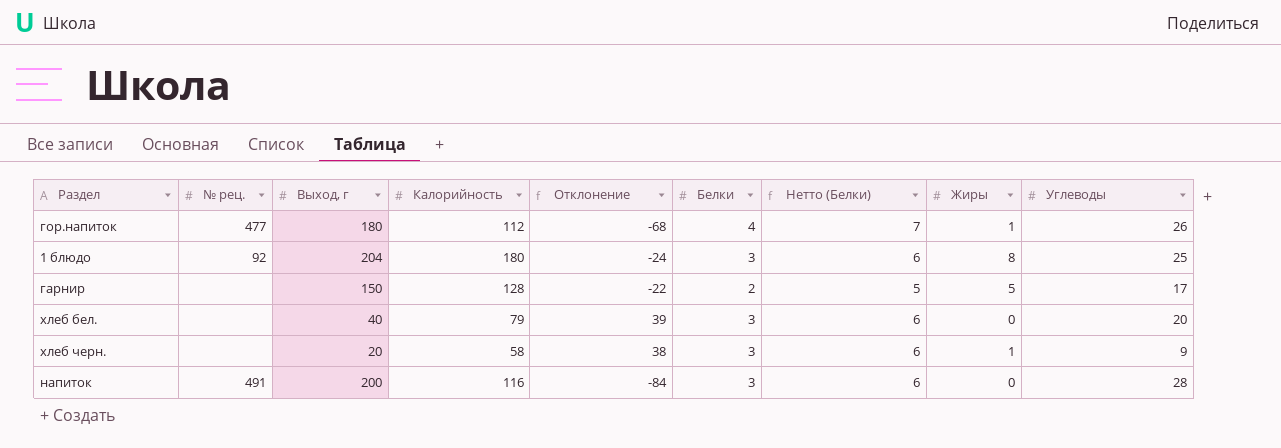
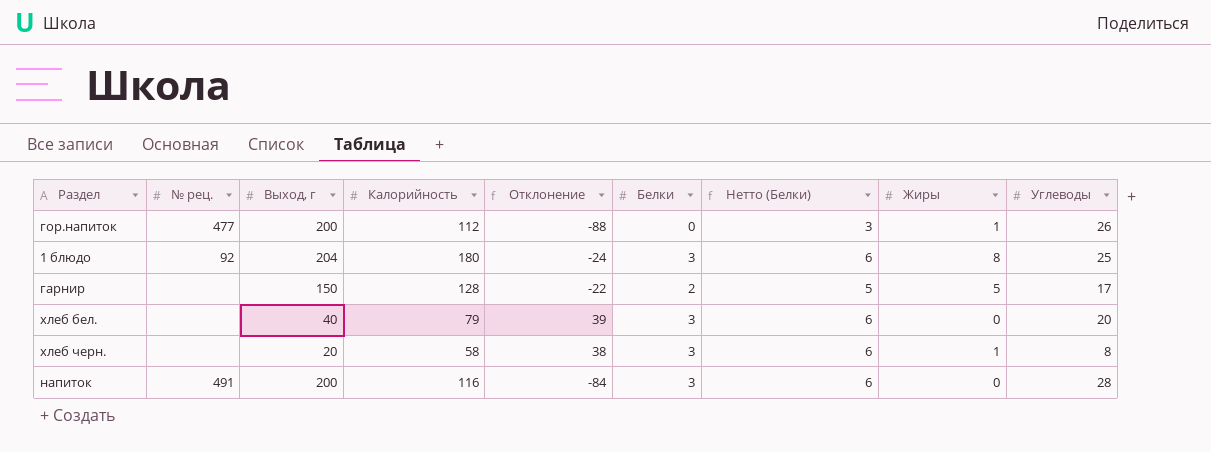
гор.напиток | Выход, г: 180 -> 200
гор.напиток | Отклонение: -68 -> -88
гор.напиток | Белки: 4 -> 0
гор.напиток | Нетто (Белки): 7 -> 3
хлеб черн. | Углеводы: 9 -> 8

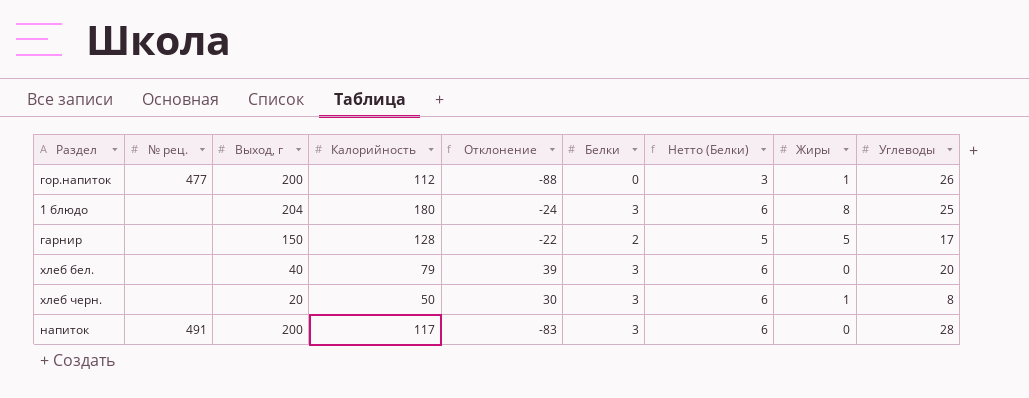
1 блюдо | № рец.: 92 -> none
хлеб черн. | Калорийность: 58 -> 50
хлеб черн. | Отклонение: 38 -> 30
напиток | Калорийность: 116 -> 117
напиток | Отклонение: -84 -> -83

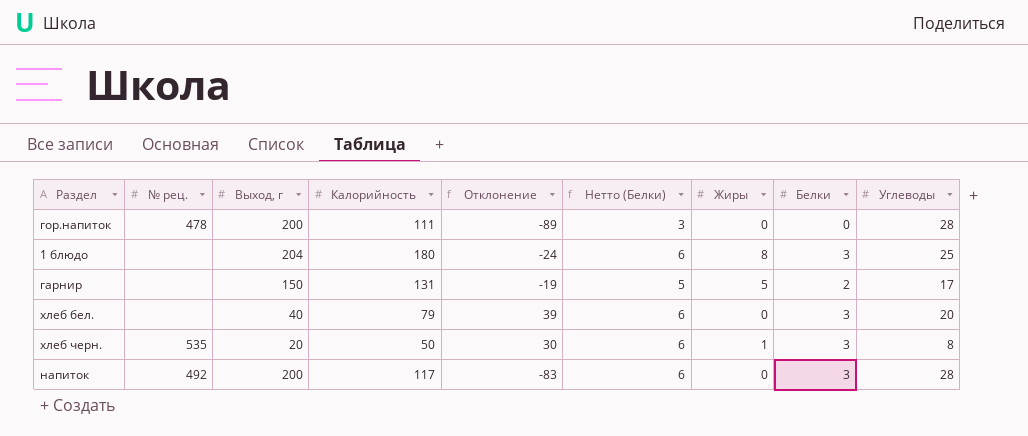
column Белки | position: 6 -> 8
гор.напиток | № рец.: 477 -> 478
гор.напиток | Калорийность: 112 -> 111
гор.напиток | Отклонение: -88 -> -89
гор.напиток | Жиры: 1 -> 0
гор.напиток | Углеводы: 26 -> 28
гарнир | Калорийность: 128 -> 131
гарнир | Отклонение: -22 -> -19
хлеб черн. | № рец.: none -> 535
напиток | № рец.: 491 -> 492

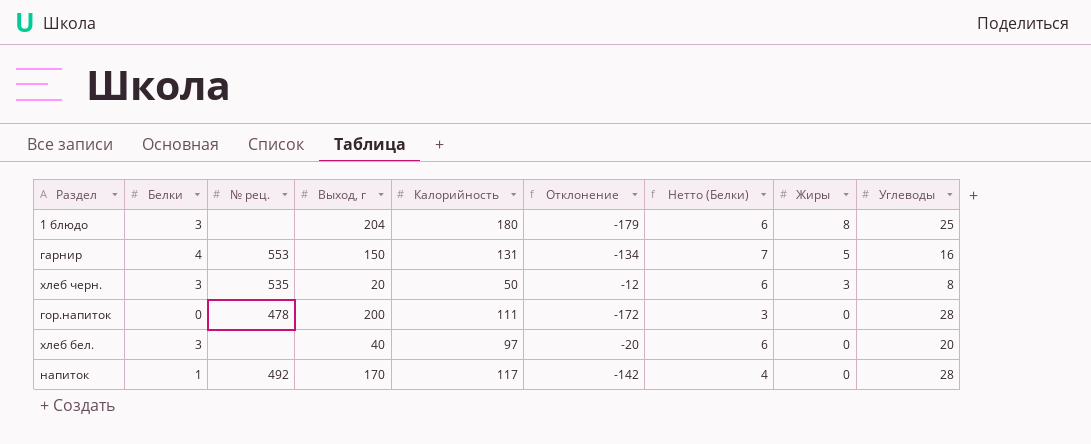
row order: none -> Жиры descending
column Белки | position: 8 -> 2
column Отклонение | formula: [Калорийность] - [Выход, г] -> [Углеводы] - [Выход, г]
гарнир | Белки: 2 -> 4
гарнир | № рец.: none -> 553
гарнир | Нетто (Белки): 5 -> 7
гарнир | Углеводы: 17 -> 16
хлеб черн. | Жиры: 1 -> 3
хлеб бел. | Калорийность: 79 -> 97
напиток | Белки: 3 -> 1
напиток | Выход, г: 200 -> 170
напиток | Нетто (Белки): 6 -> 4

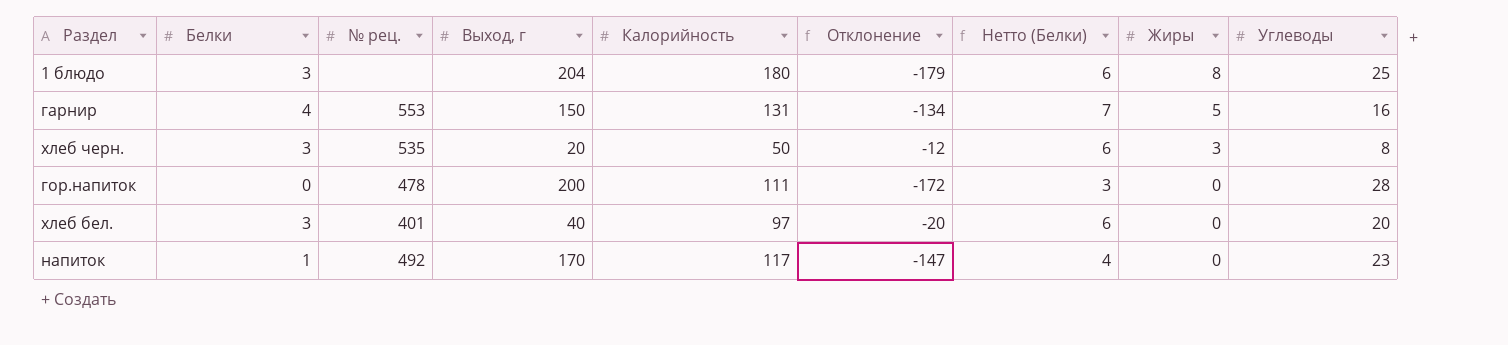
хлеб бел. | № рец.: none -> 401
напиток | Отклонение: -142 -> -147
напиток | Углеводы: 28 -> 23

